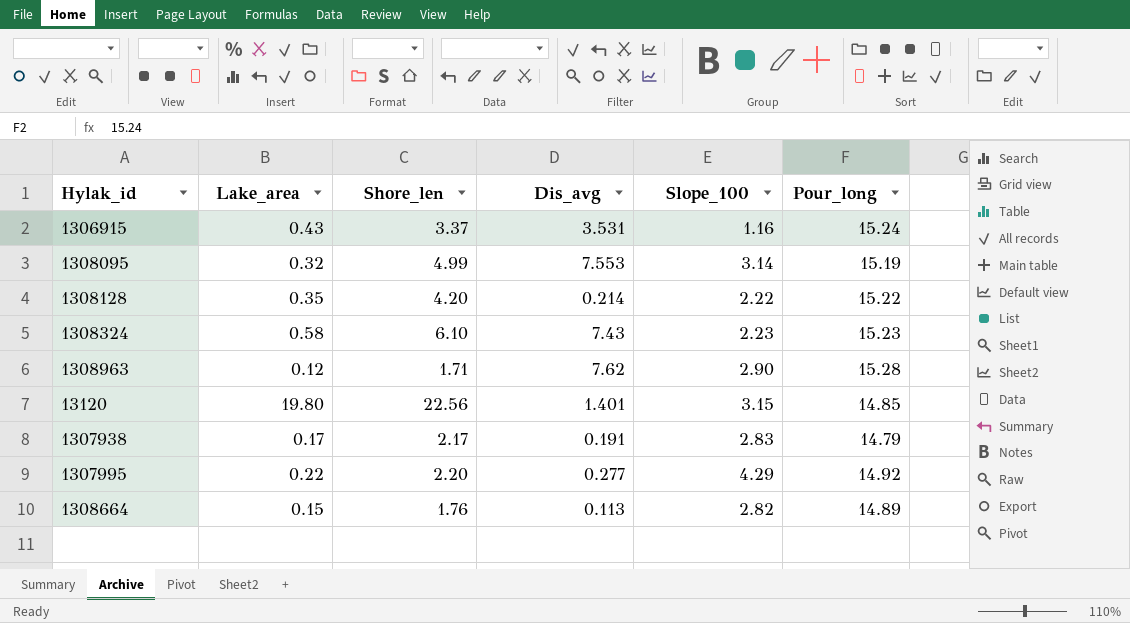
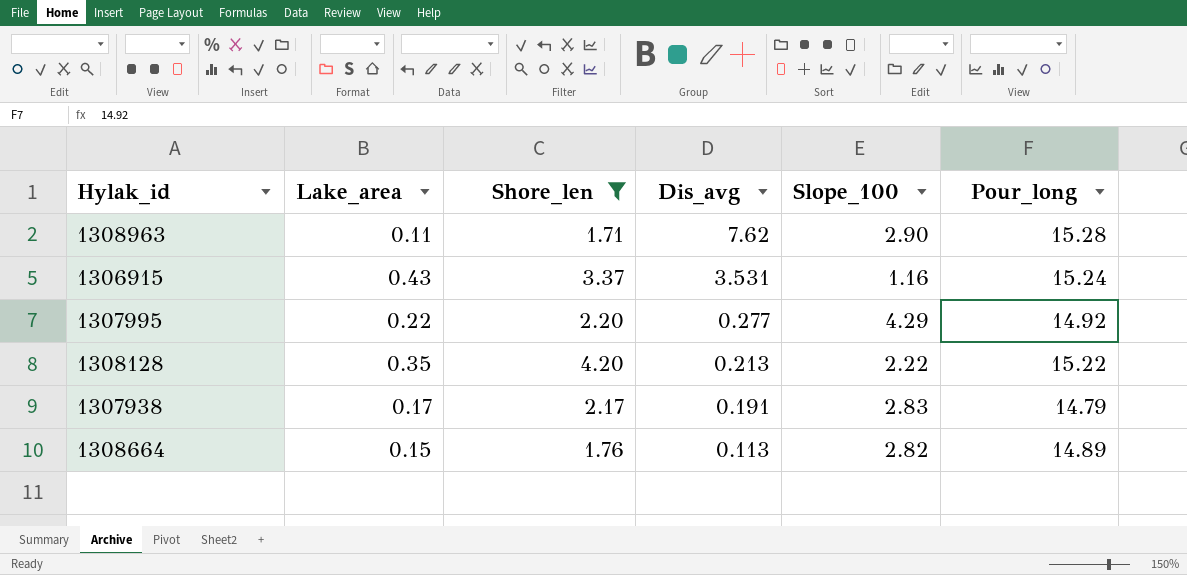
filter: none -> Shore_len <= 4.20
row order: none -> Dis_avg descending
1308963 | Lake_area: 0.12 -> 0.11
1308128 | Dis_avg: 0.214 -> 0.213

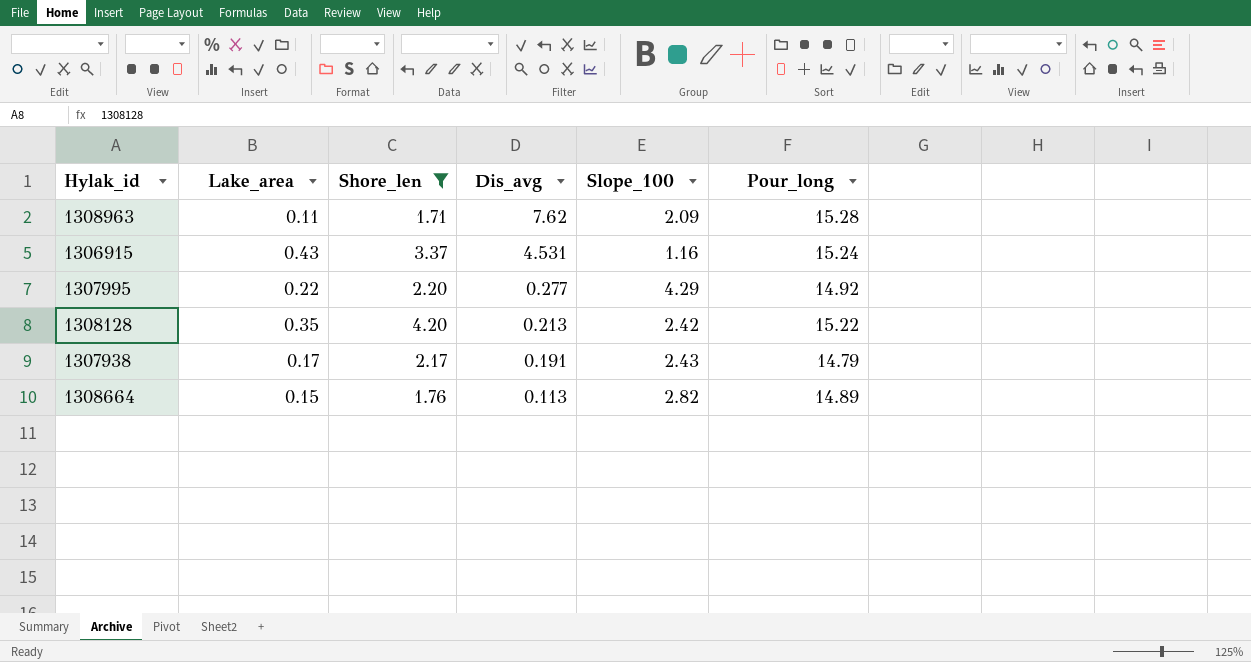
1308963 | Slope_100: 2.90 -> 2.09
1306915 | Dis_avg: 3.531 -> 4.531
1308128 | Slope_100: 2.22 -> 2.42
1307938 | Slope_100: 2.83 -> 2.43

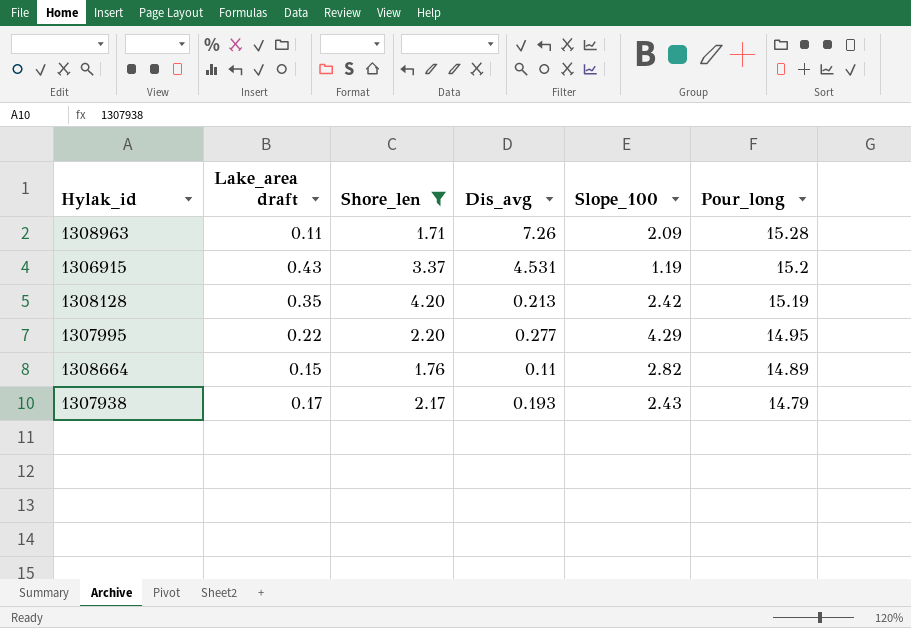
row order: Dis_avg descending -> Pour_long descending
column name: Lake_area -> Lake_area draft
1308963 | Dis_avg: 7.62 -> 7.26
1306915 | Slope_100: 1.16 -> 1.19
1306915 | Pour_long: 15.24 -> 15.2
1308128 | Pour_long: 15.22 -> 15.19
1307995 | Pour_long: 14.92 -> 14.95
1308664 | Dis_avg: 0.113 -> 0.11
1307938 | Dis_avg: 0.191 -> 0.193

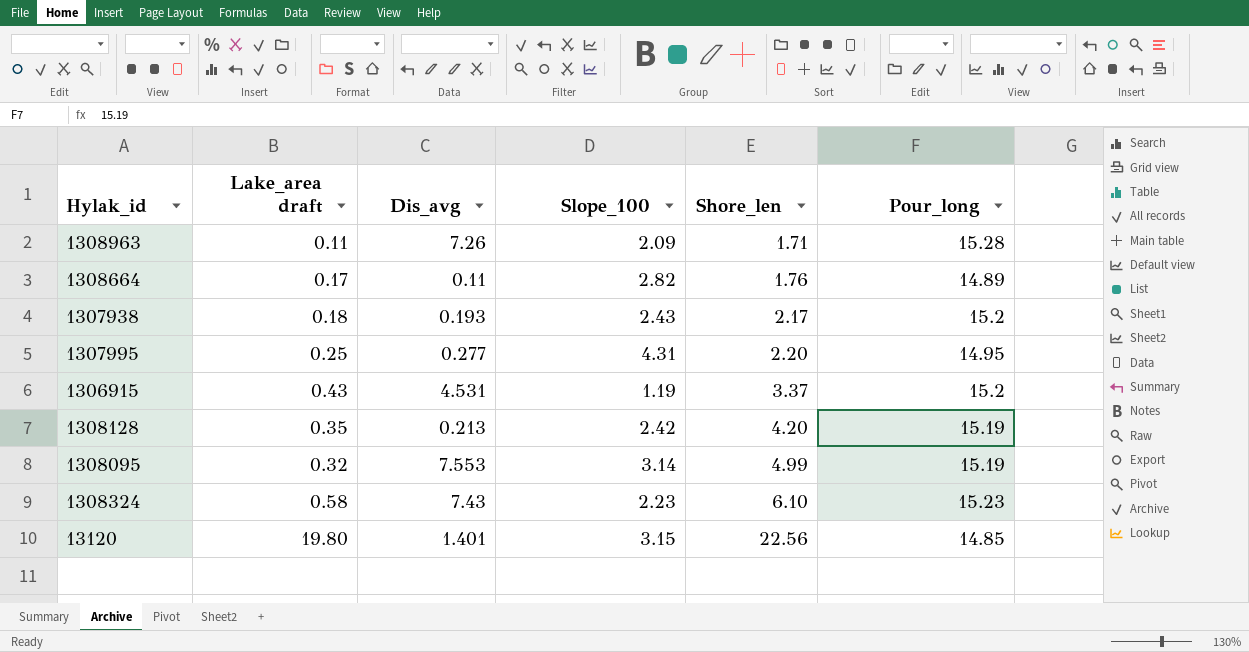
filter: Shore_len <= 4.20 -> none
row order: Pour_long descending -> Shore_len ascending
column Shore_len | position: 3 -> 5
1308664 | Lake_area draft: 0.15 -> 0.17
1307938 | Lake_area draft: 0.17 -> 0.18
1307938 | Pour_long: 14.79 -> 15.2
1307995 | Lake_area draft: 0.22 -> 0.25
1307995 | Slope_100: 4.29 -> 4.31

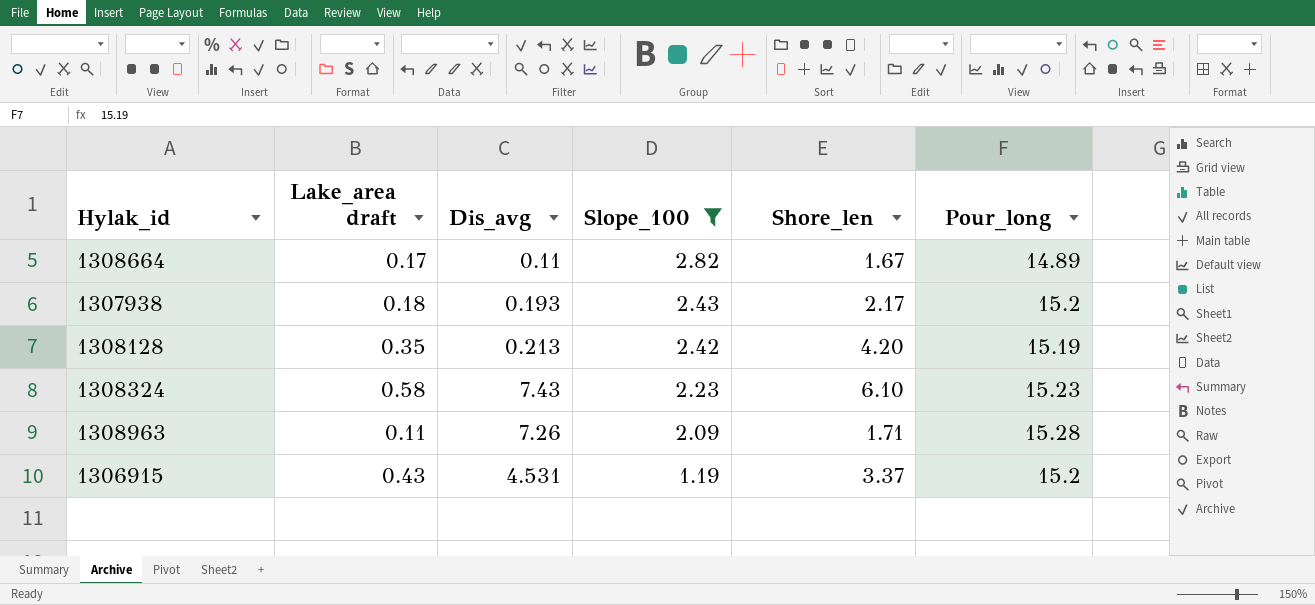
filter: none -> Slope_100 <= 2.82
row order: Shore_len ascending -> Slope_100 descending
1308664 | Shore_len: 1.76 -> 1.67

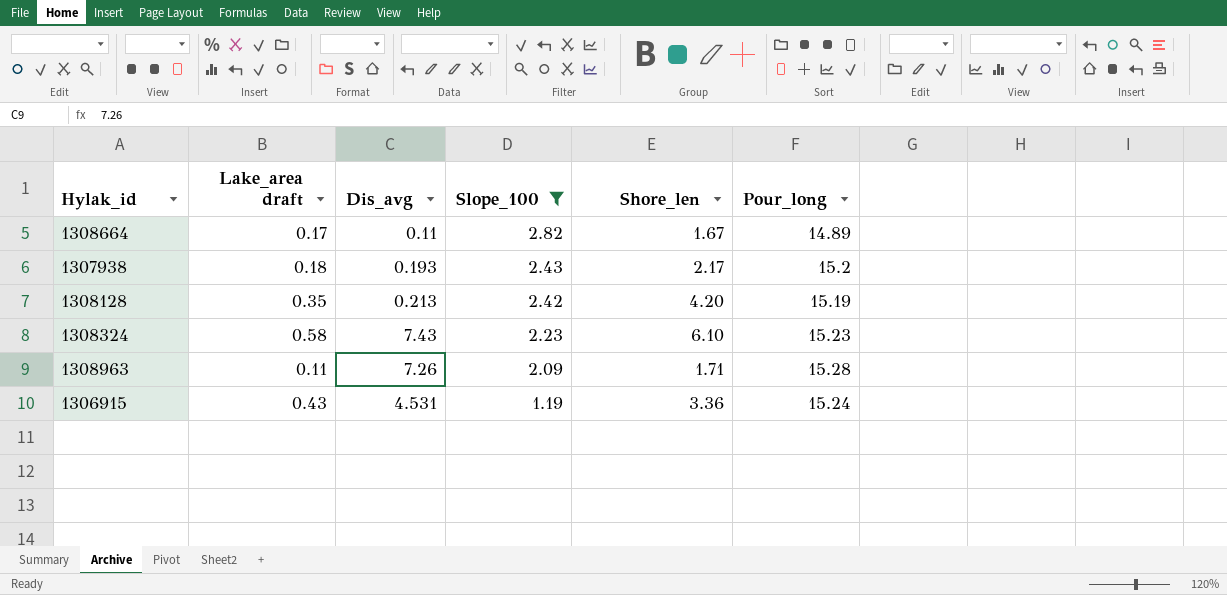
1306915 | Shore_len: 3.37 -> 3.36
1306915 | Pour_long: 15.2 -> 15.24

